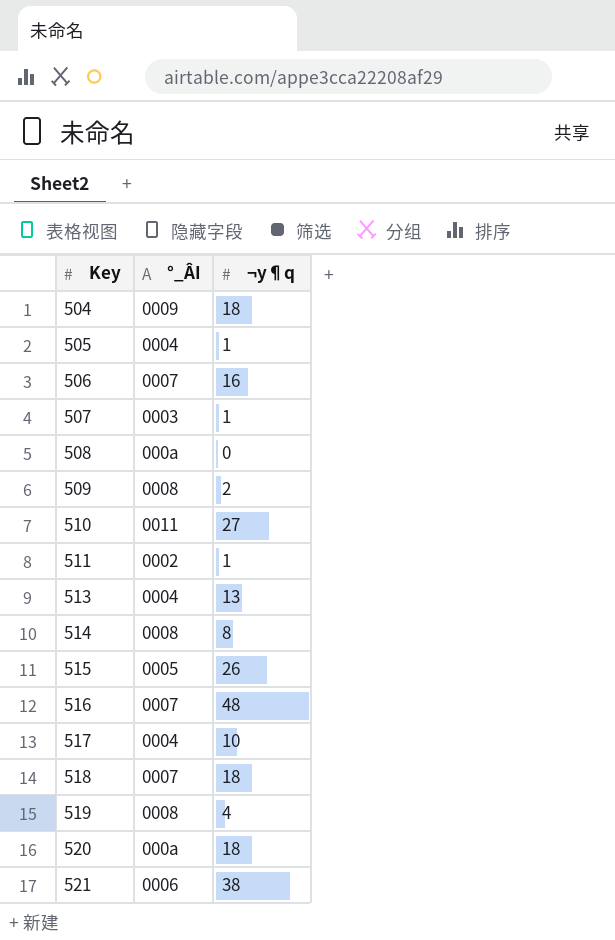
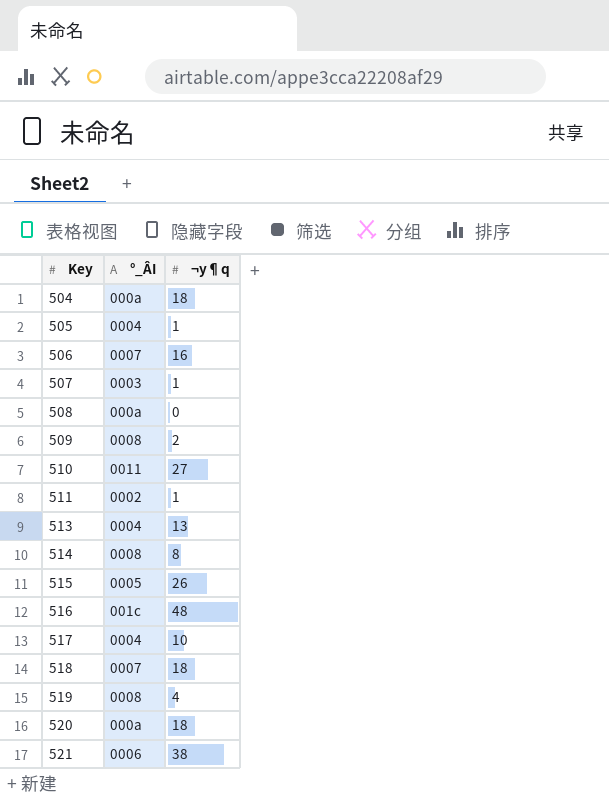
504 | °_ÂI: 0009 -> 000a
516 | °_ÂI: 0007 -> 001c

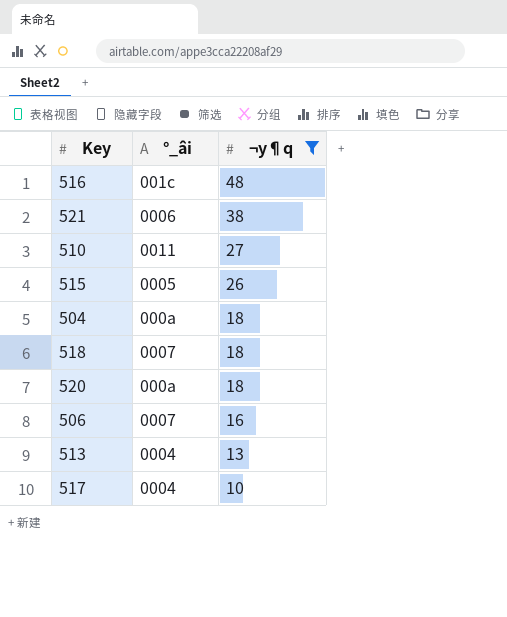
filter: none -> ¬y¶q >= 10
row order: Key ascending -> ¬y¶q descending
column name: °_ÂI -> °_âi

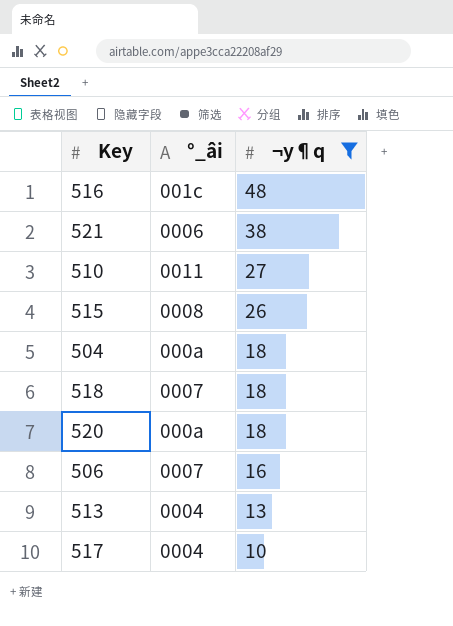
515 | °_âi: 0005 -> 0008

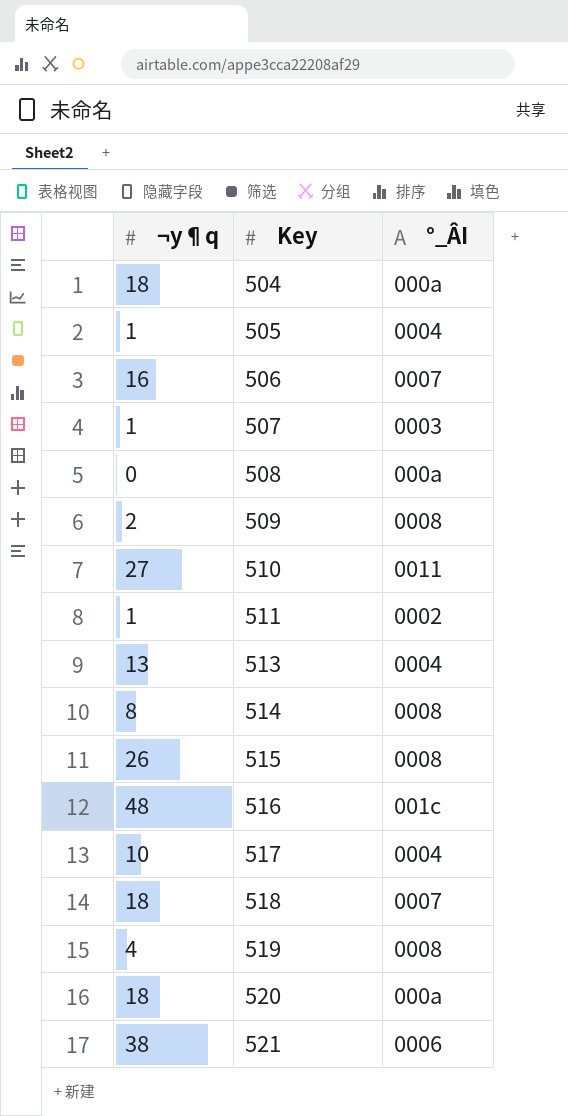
filter: ¬y¶q >= 10 -> none
row order: ¬y¶q descending -> Key ascending
column ¬y¶q | position: 3 -> 1
column name: °_âi -> °_ÂI

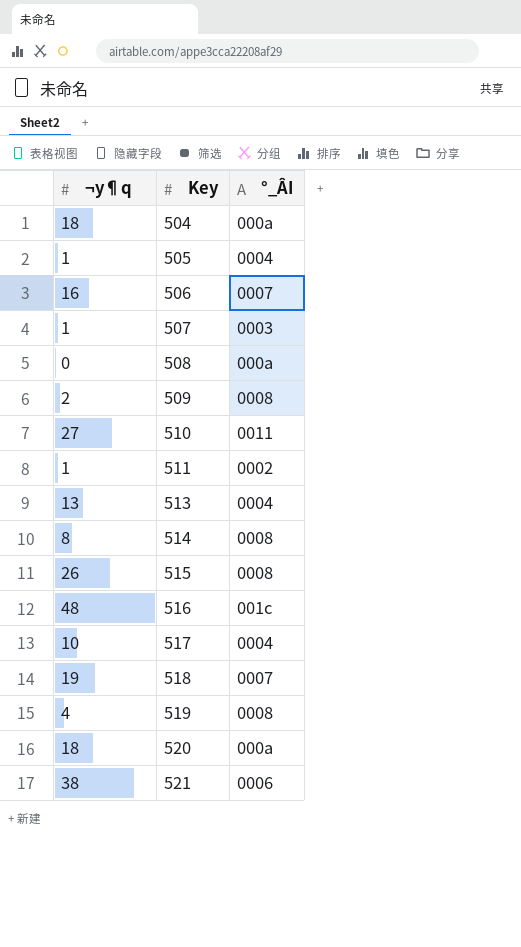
518 | ¬y¶q: 18 -> 19

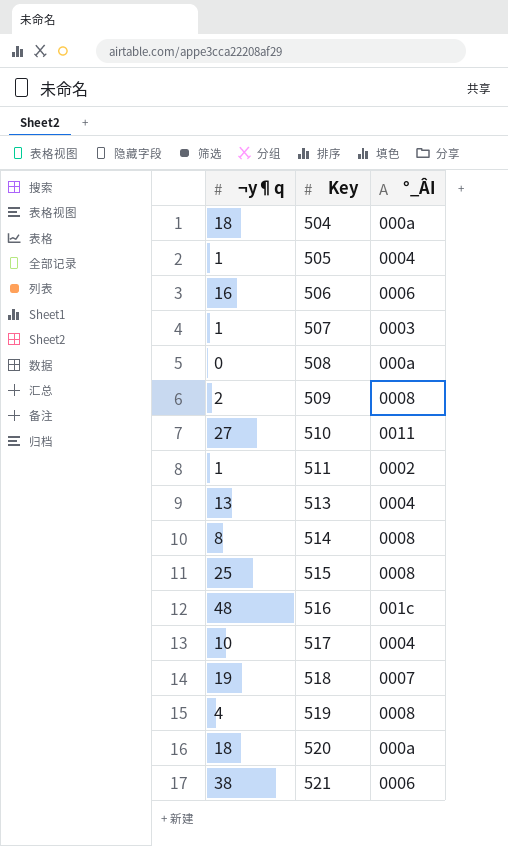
506 | °_ÂI: 0007 -> 0006
515 | ¬y¶q: 26 -> 25

